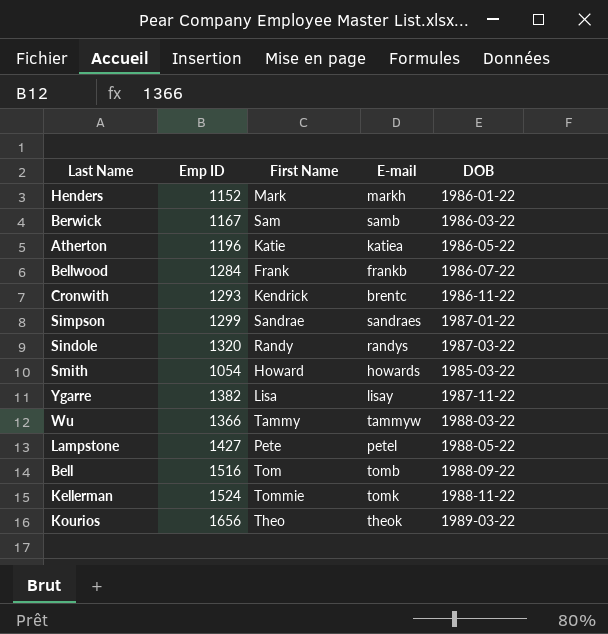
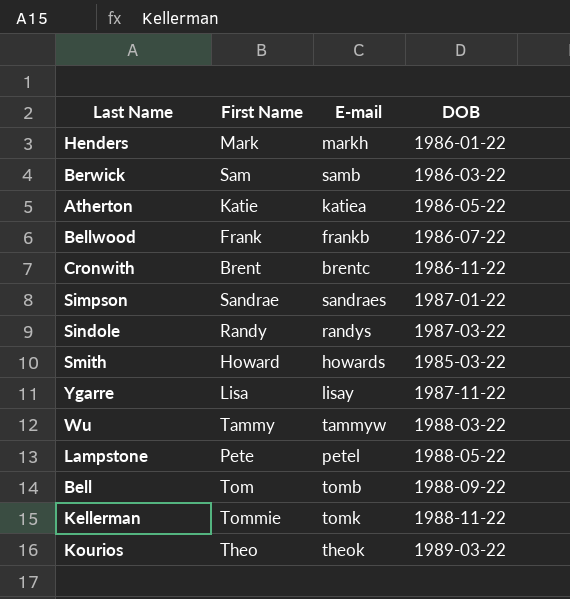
column Emp ID | position: 2 -> none
Cronwith | First Name: Kendrick -> Brent

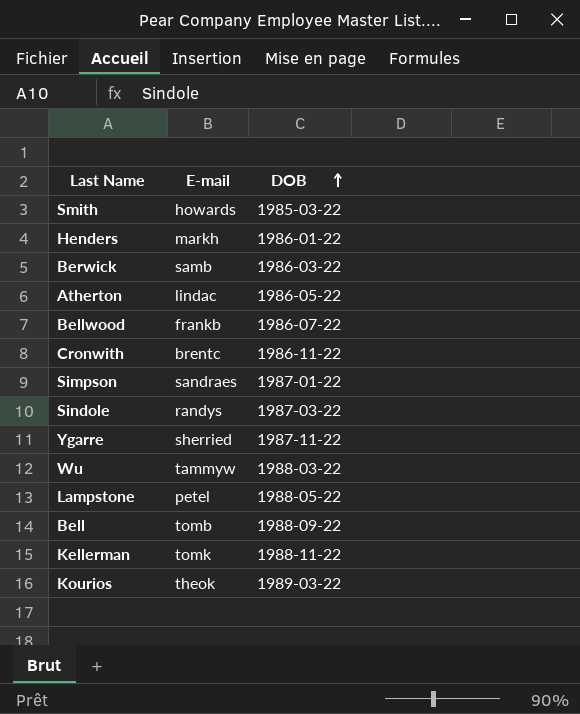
row order: none -> DOB ascending
column First Name | position: 2 -> none
Atherton | E-mail: katiea -> lindac
Ygarre | E-mail: lisay -> sherried

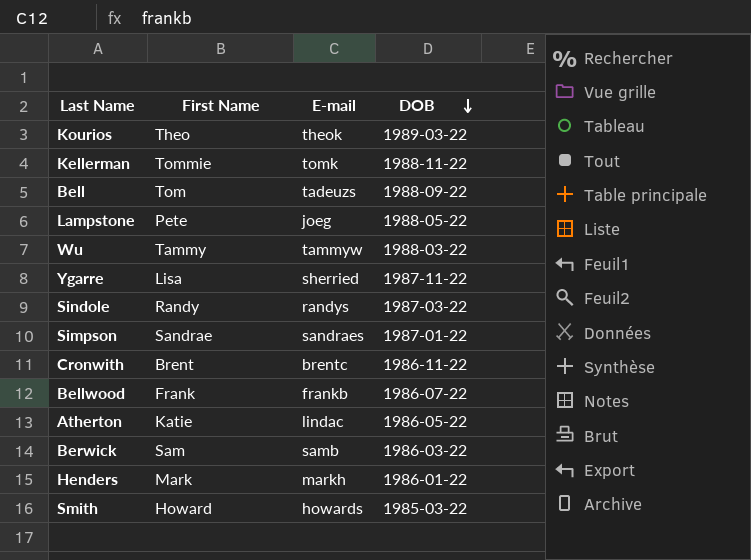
row order: DOB ascending -> DOB descending
column First Name | position: none -> 2
Bell | E-mail: tomb -> tadeuzs
Lampstone | E-mail: petel -> joeg

